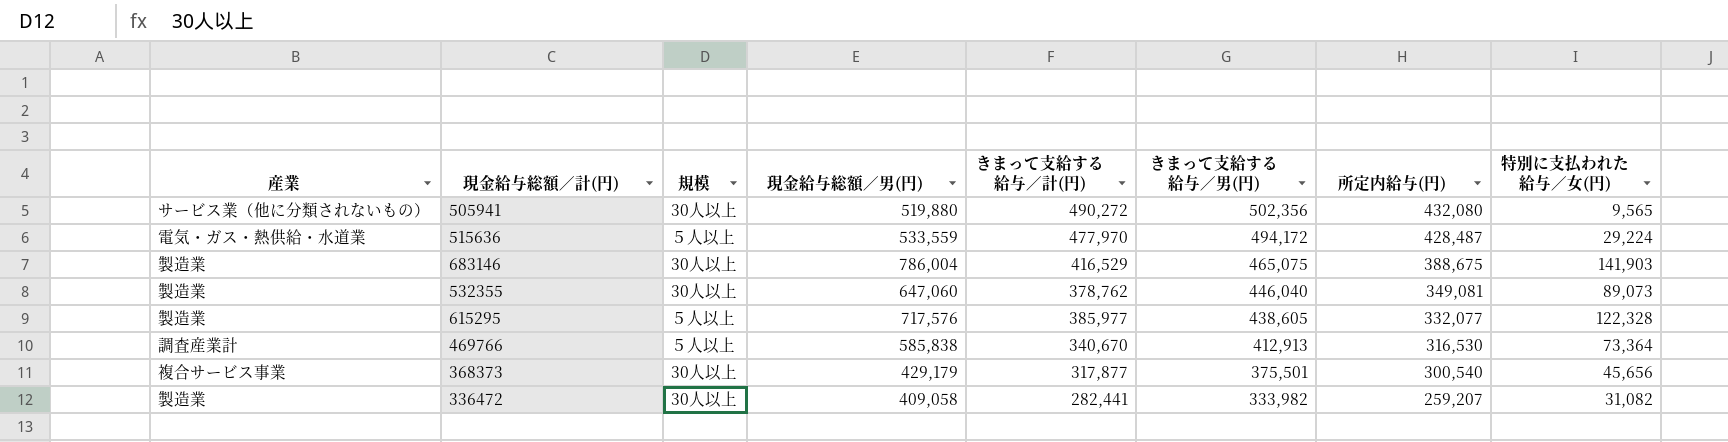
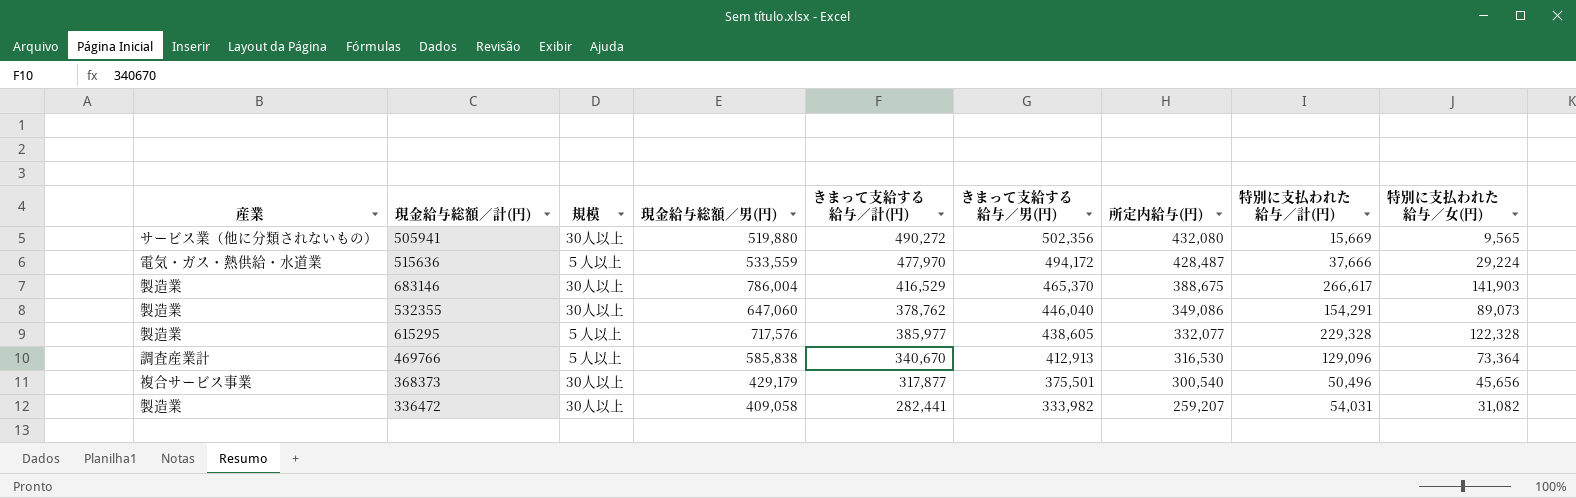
column 特別に支払われた給与／計(円) | position: none -> 8
683146 | きまって支給する給与／男(円): 465,075 -> 465,370
532355 | 所定内給与(円): 349,081 -> 349,086

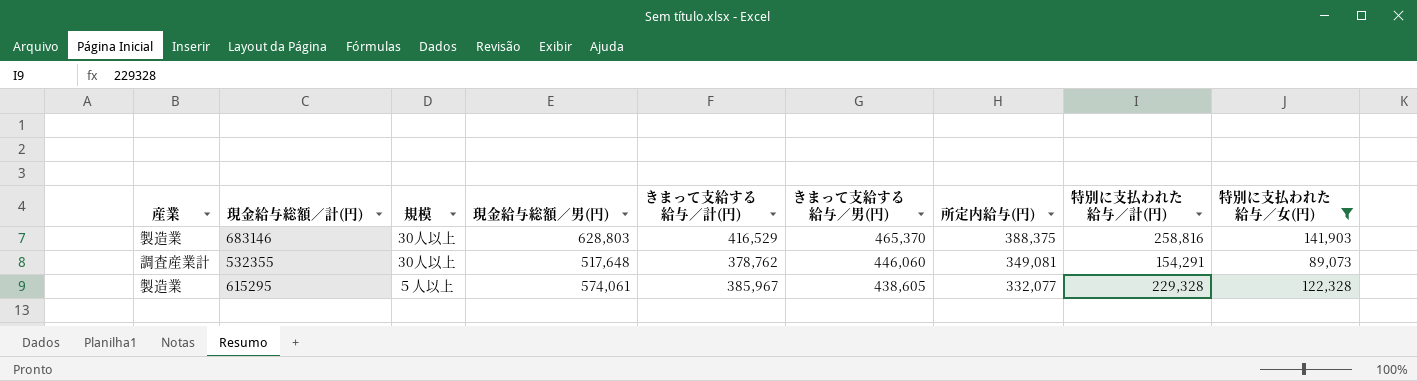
filter: none -> 特別に支払われた給与／女(円) >= 89,073
683146 | 現金給与総額／男(円): 786,004 -> 628,803
683146 | 所定内給与(円): 388,675 -> 388,375
683146 | 特別に支払われた給与／計(円): 266,617 -> 258,816
532355 | 産業: 製造業 -> 調査産業計
532355 | 現金給与総額／男(円): 647,060 -> 517,648
532355 | きまって支給する給与／男(円): 446,040 -> 446,060
532355 | 所定内給与(円): 349,086 -> 349,081
615295 | 現金給与総額／男(円): 717,576 -> 574,061
615295 | きまって支給する給与／計(円): 385,977 -> 385,967

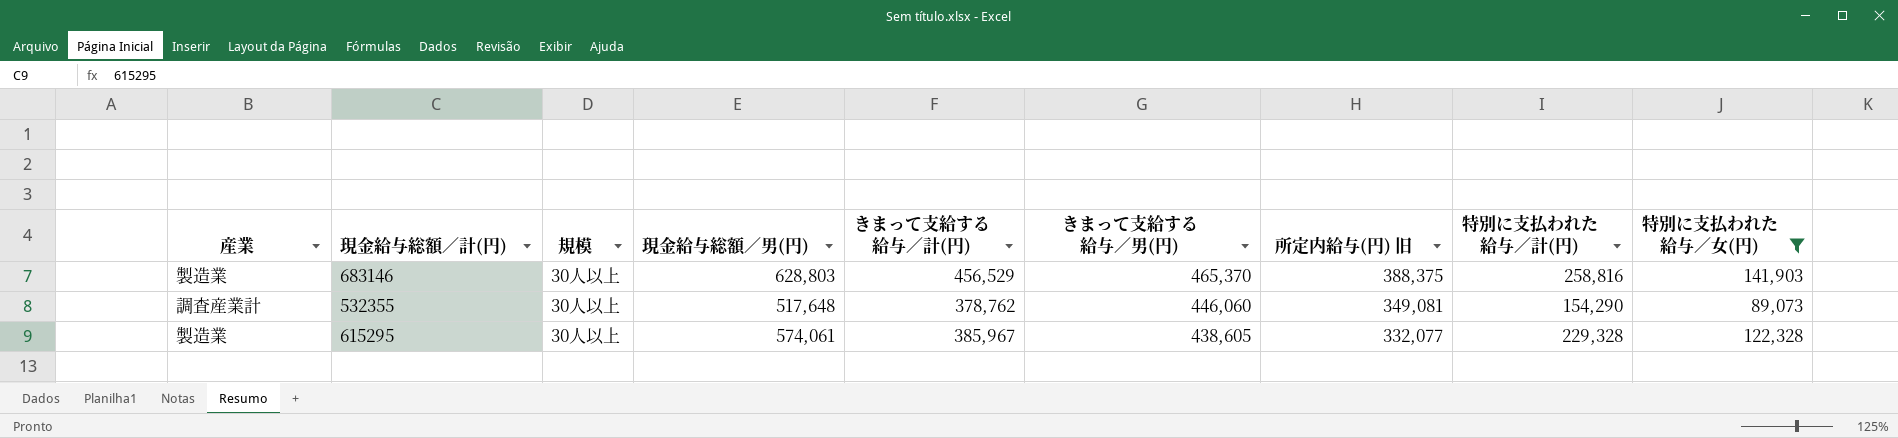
column name: 所定内給与(円) -> 所定内給与(円) 旧
683146 | きまって支給する給与／計(円): 416,529 -> 456,529
532355 | 特別に支払われた給与／計(円): 154,291 -> 154,290
615295 | 規模: ５人以上 -> 30人以上

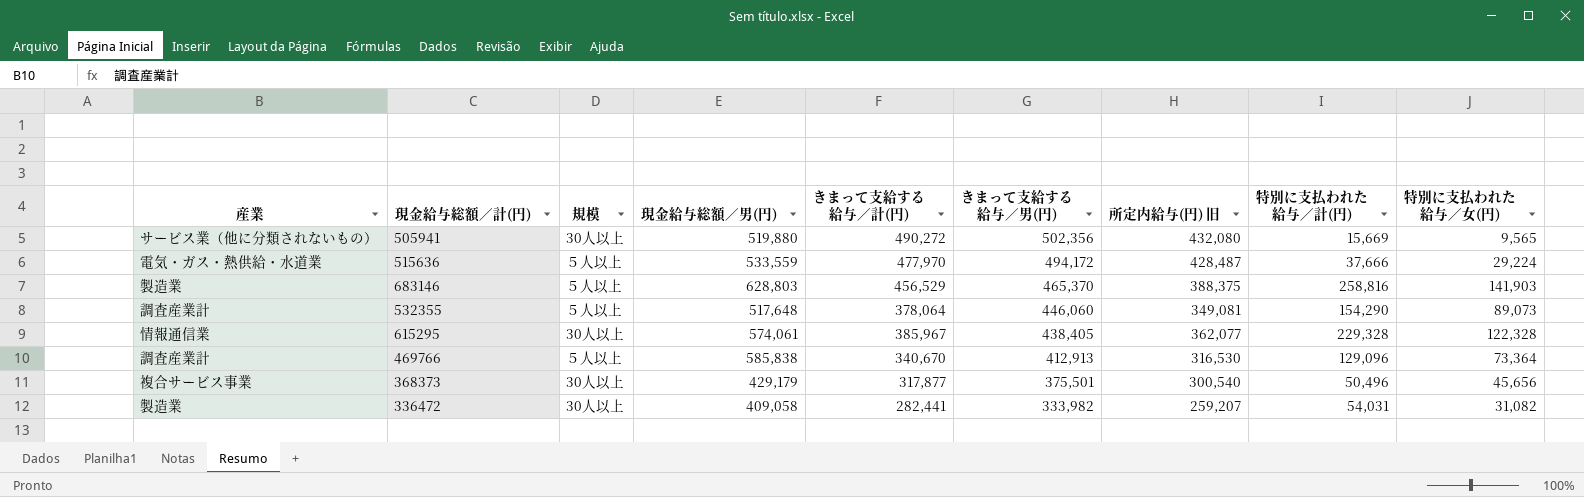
filter: 特別に支払われた給与／女(円) >= 89,073 -> none
683146 | 規模: 30人以上 -> ５人以上
532355 | 規模: 30人以上 -> ５人以上
532355 | きまって支給する給与／計(円): 378,762 -> 378,064
615295 | 産業: 製造業 -> 情報通信業
615295 | きまって支給する給与／男(円): 438,605 -> 438,405
615295 | 所定内給与(円) 旧: 332,077 -> 362,077

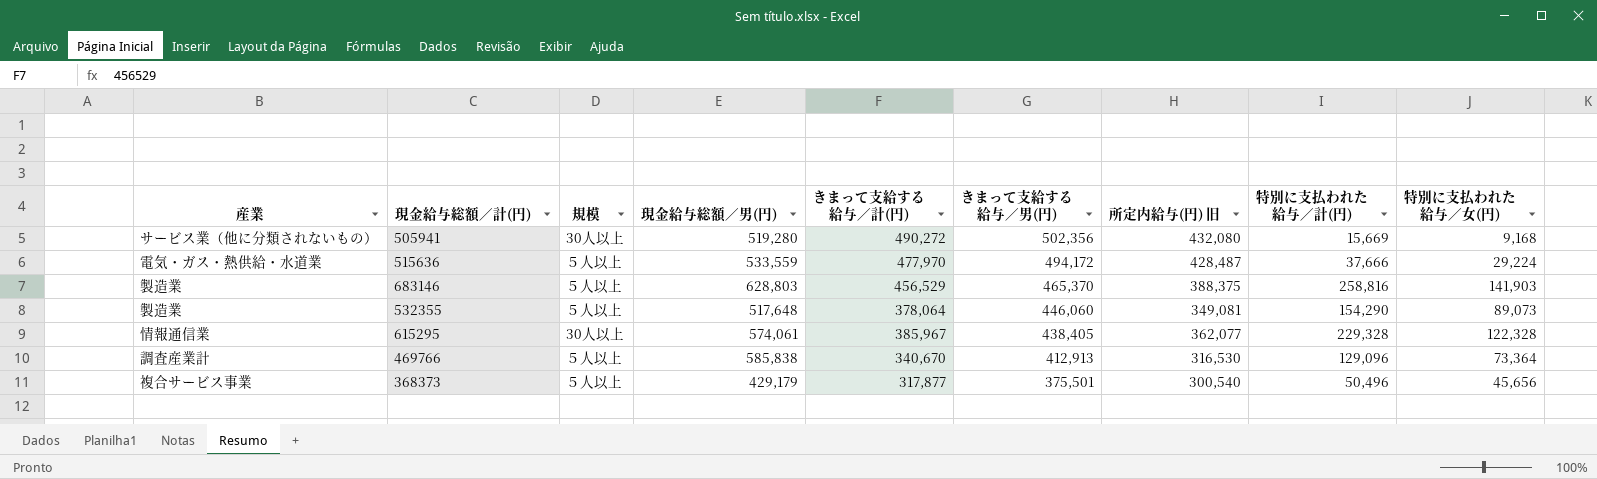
row 336472: 製造業 | 30人以上 | 409,058 | 282,441 | 333,982 | 259,207 | 54,031 | 31,082 -> none
505941 | 現金給与総額／男(円): 519,880 -> 519,280
505941 | 特別に支払われた給与／女(円): 9,565 -> 9,168
532355 | 産業: 調査産業計 -> 製造業
368373 | 規模: 30人以上 -> ５人以上

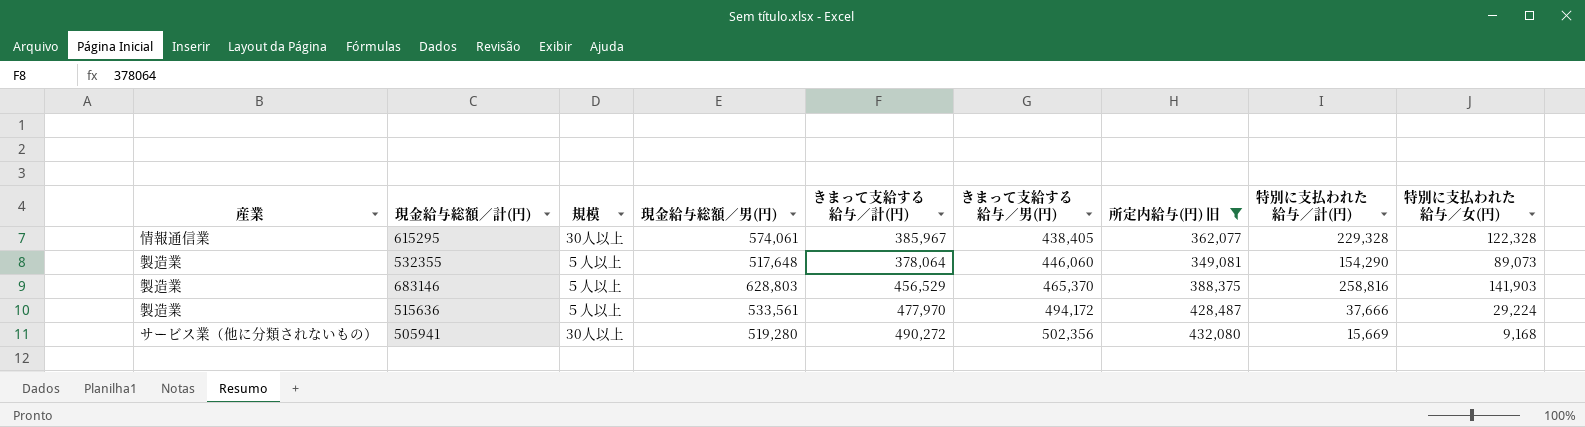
filter: none -> 所定内給与(円) 旧 >= 349,081
row order: きまって支給する給与／男(円) descending -> きまって支給する給与／男(円) ascending
515636 | 産業: 電気・ガス・熱供給・水道業 -> 製造業
515636 | 現金給与総額／男(円): 533,559 -> 533,561

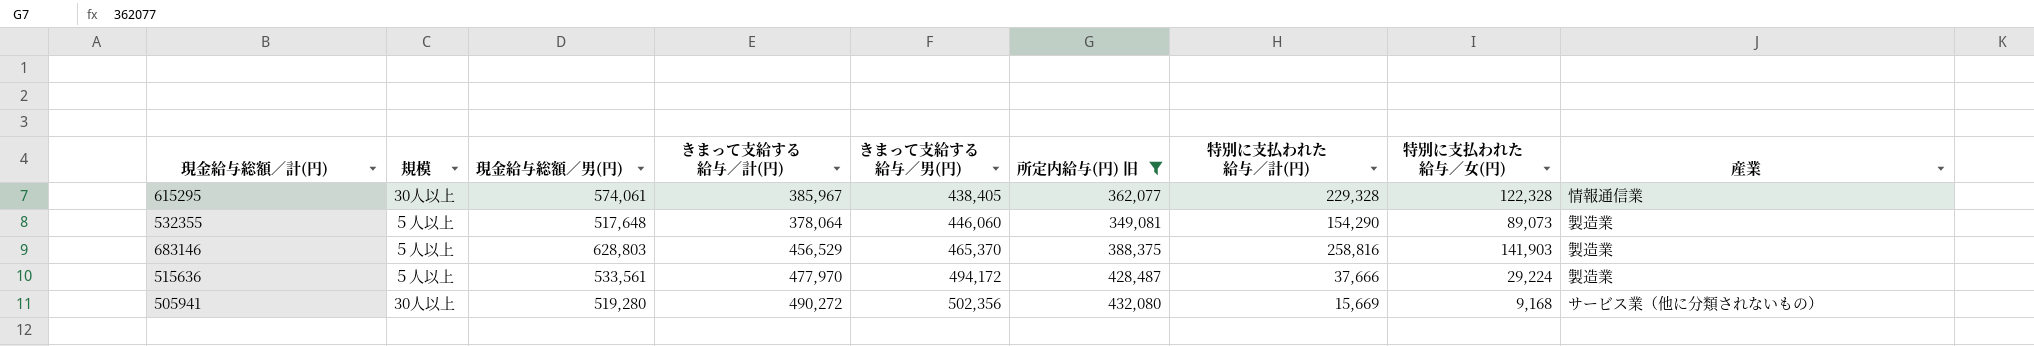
column 産業 | position: 1 -> 9

